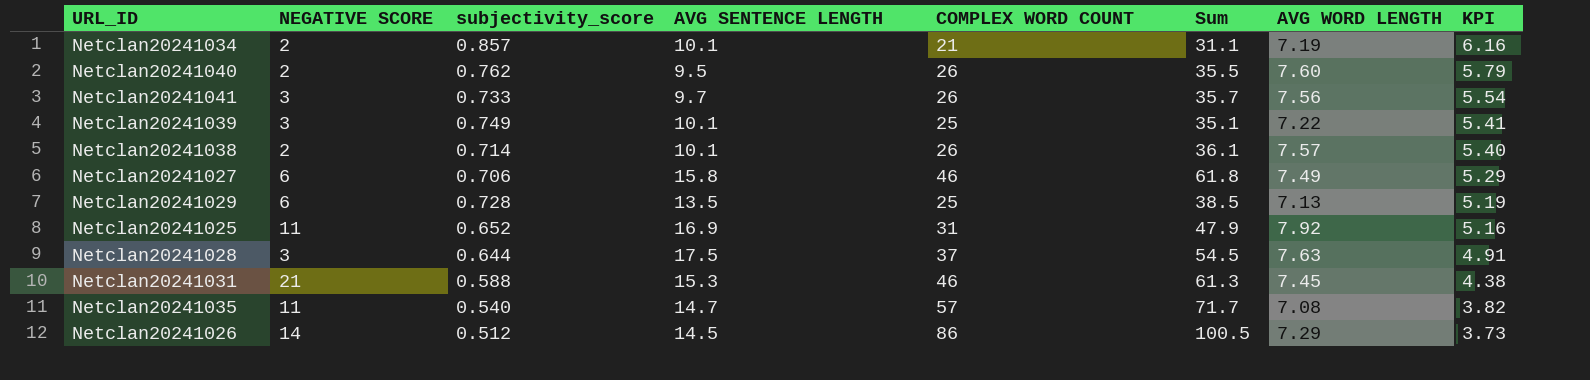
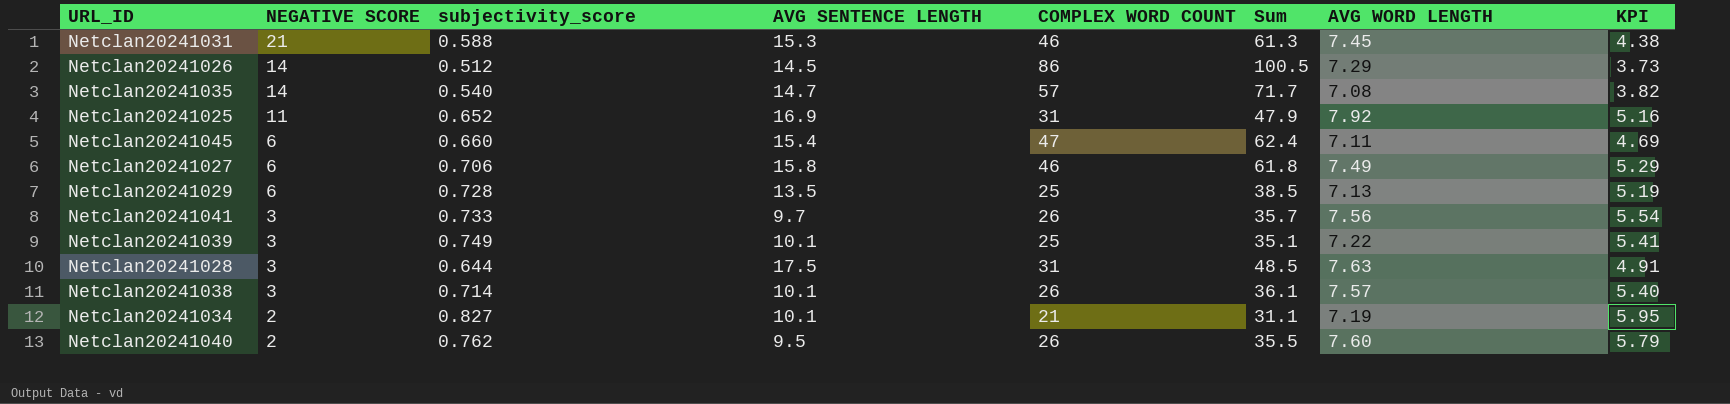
row order: KPI descending -> NEGATIVE SCORE descending
Netclan20241035 | NEGATIVE SCORE: 11 -> 14
row Netclan20241045: none -> 6 | 0.660 | 15.4 | 47 | 62.4 | 7.11 | 4.69
Netclan20241028 | COMPLEX WORD COUNT: 37 -> 31
Netclan20241028 | Sum: 54.5 -> 48.5
Netclan20241038 | NEGATIVE SCORE: 2 -> 3
Netclan20241034 | subjectivity_score: 0.857 -> 0.827
Netclan20241034 | KPI: 6.16 -> 5.95

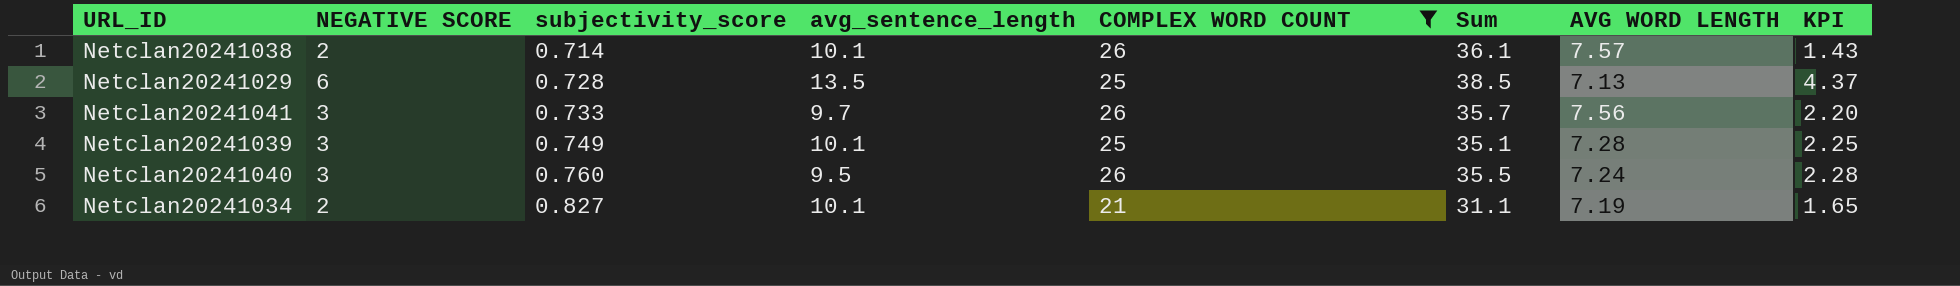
filter: none -> COMPLEX WORD COUNT <= 26
row order: NEGATIVE SCORE descending -> subjectivity_score ascending
column name: AVG SENTENCE LENGTH -> avg_sentence_length
column KPI | formula: [subjectivity_score] * [AVG WORD LENGTH] -> [NEGATIVE SCORE] * [subjectivity_score]
Netclan20241038 | NEGATIVE SCORE: 3 -> 2
Netclan20241039 | AVG WORD LENGTH: 7.22 -> 7.28
Netclan20241040 | NEGATIVE SCORE: 2 -> 3
Netclan20241040 | subjectivity_score: 0.762 -> 0.760
Netclan20241040 | AVG WORD LENGTH: 7.60 -> 7.24

